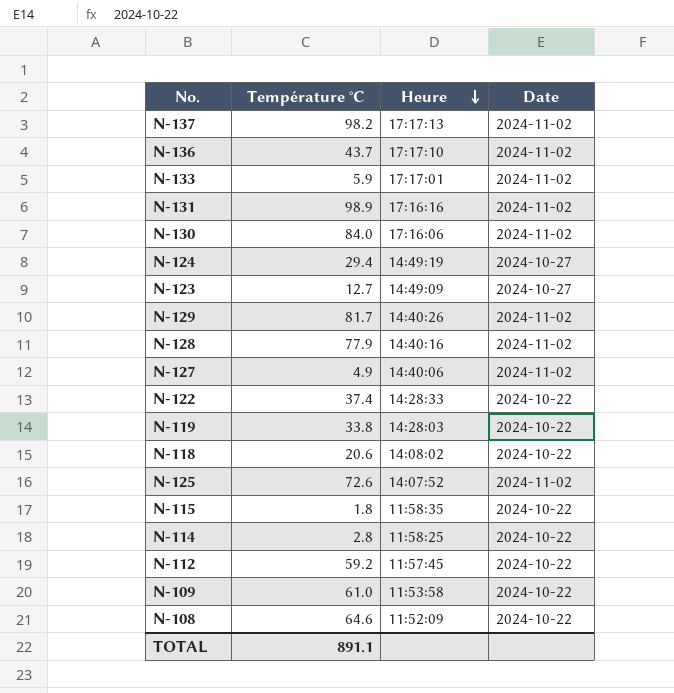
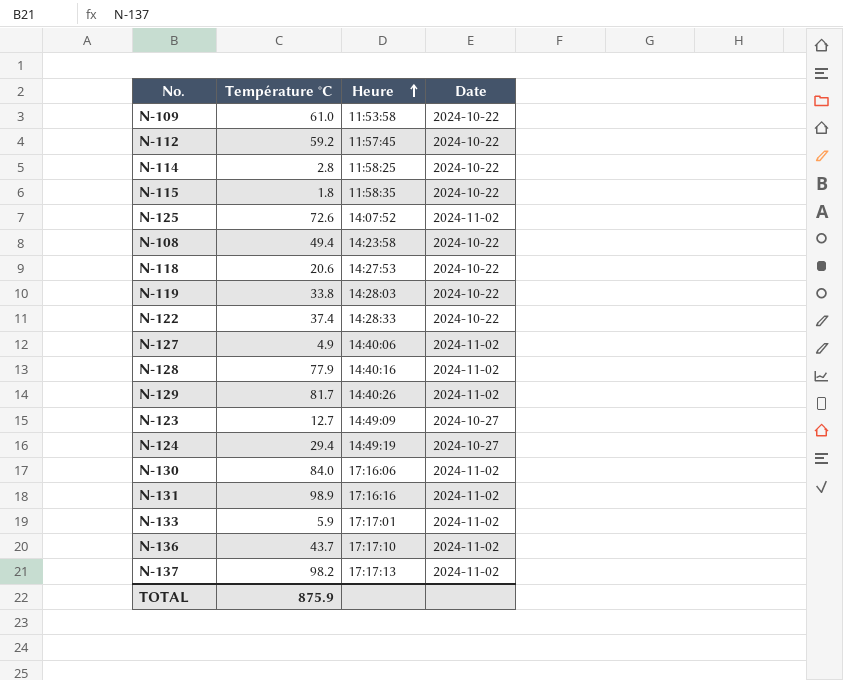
row order: Heure descending -> Heure ascending
N-108 | Température °C: 64.6 -> 49.4
N-108 | Heure: 11:52:09 -> 14:23:58
N-118 | Heure: 14:08:02 -> 14:27:53
TOTAL | Température °C: 891.1 -> 875.9

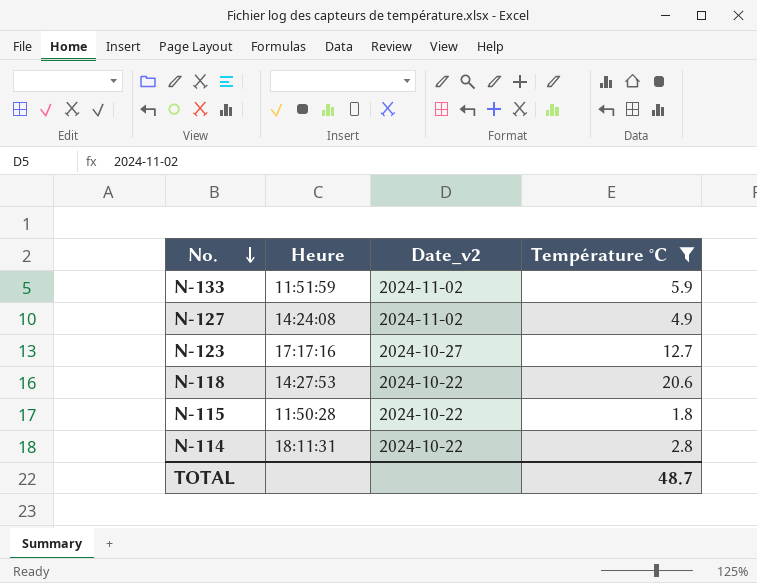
filter: none -> Température °C <= 20.6
row order: Heure ascending -> No. descending
column name: Date -> Date_v2
column Température °C | position: 2 -> 4
N-133 | Heure: 17:17:01 -> 11:51:59
N-127 | Heure: 14:40:06 -> 14:24:08
N-123 | Heure: 14:49:09 -> 17:17:16
N-115 | Heure: 11:58:35 -> 11:50:28
N-114 | Heure: 11:58:25 -> 18:11:31
TOTAL | Température °C: 875.9 -> 48.7

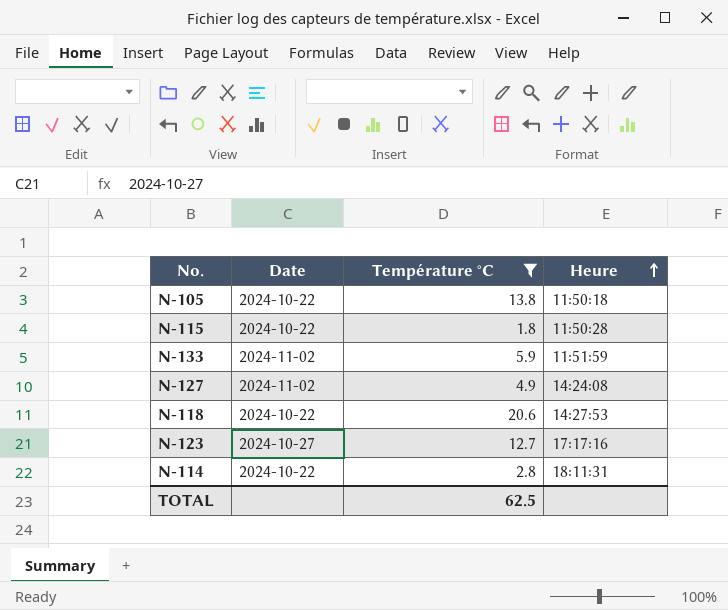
row order: No. descending -> Heure ascending
column name: Date_v2 -> Date
column Heure | position: 2 -> 4
row N-105: none -> 2024-10-22 | 13.8 | 11:50:18
TOTAL | Température °C: 48.7 -> 62.5

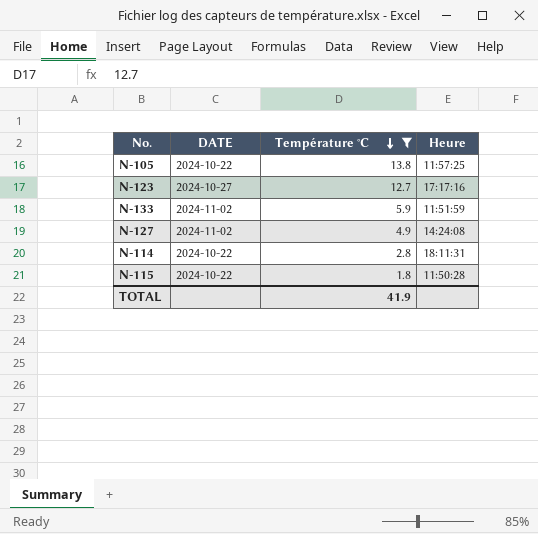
row order: Heure ascending -> Température °C descending
column name: Date -> DATE
row N-118: 2024-10-22 | 20.6 | 14:27:53 -> none
N-105 | Heure: 11:50:18 -> 11:57:25
TOTAL | Température °C: 62.5 -> 41.9

